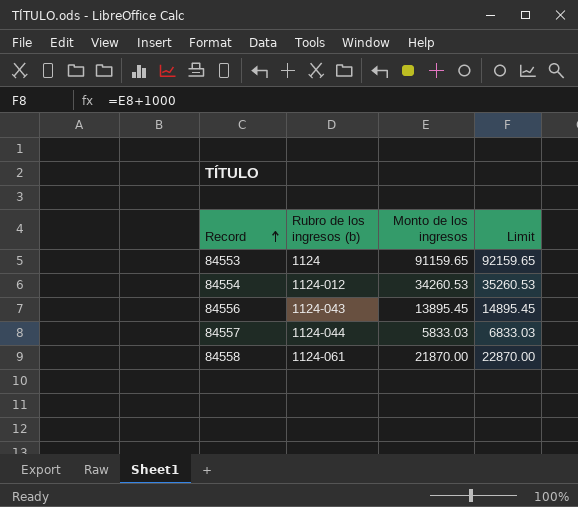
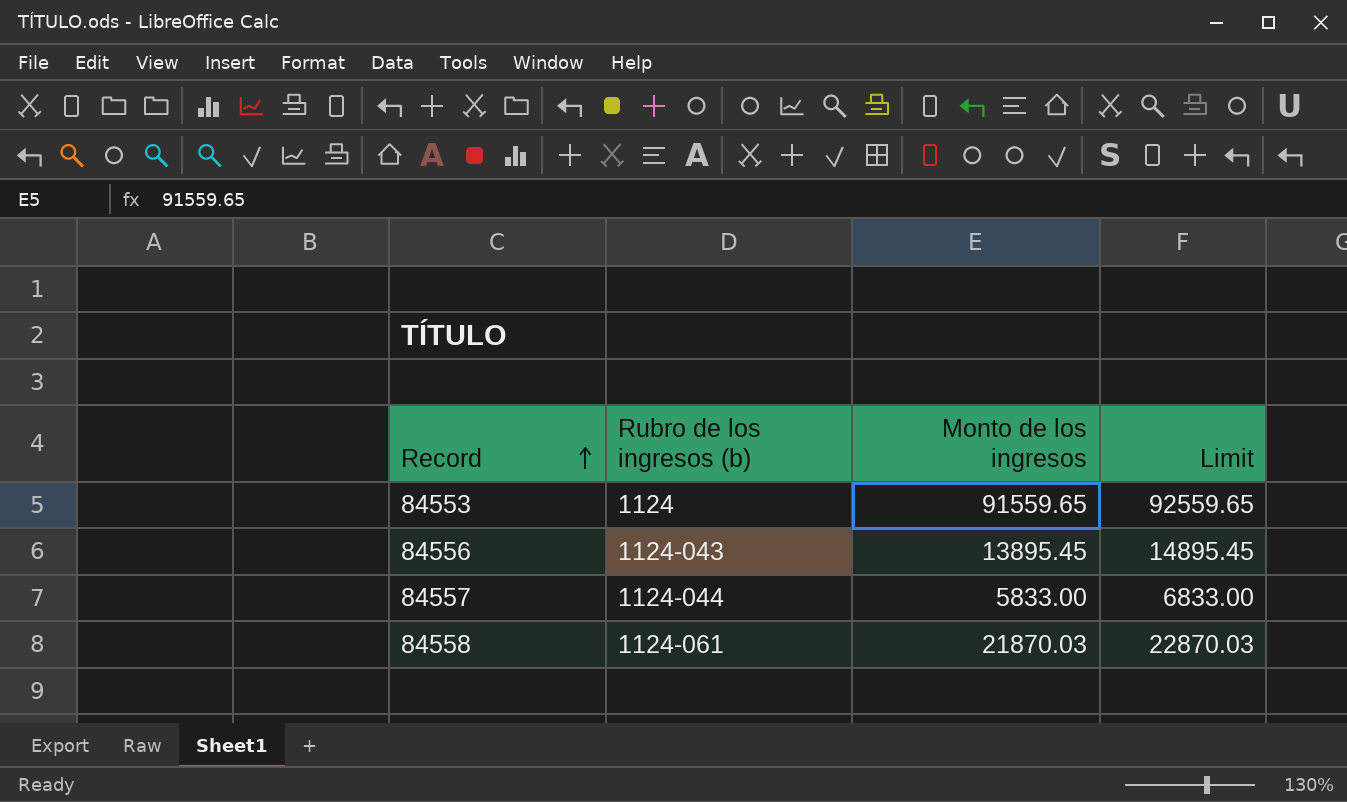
row 84554: 1124-012 | 34260.53 | 35260.53 -> none
84553 | Monto de los ingresos: 91159.65 -> 91559.65
84553 | Limit: 92159.65 -> 92559.65
84557 | Monto de los ingresos: 5833.03 -> 5833.00
84557 | Limit: 6833.03 -> 6833.00
84558 | Monto de los ingresos: 21870.00 -> 21870.03
84558 | Limit: 22870.00 -> 22870.03

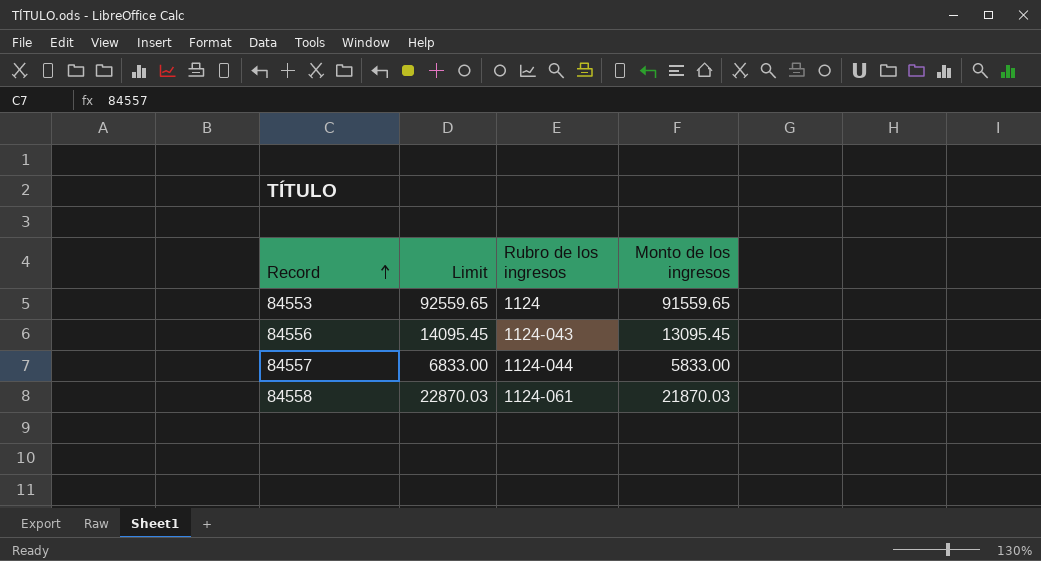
column Limit | position: 4 -> 2
column name: Rubro de los ingresos (b) -> Rubro de los ingresos
84556 | Limit: 14895.45 -> 14095.45
84556 | Monto de los ingresos: 13895.45 -> 13095.45

